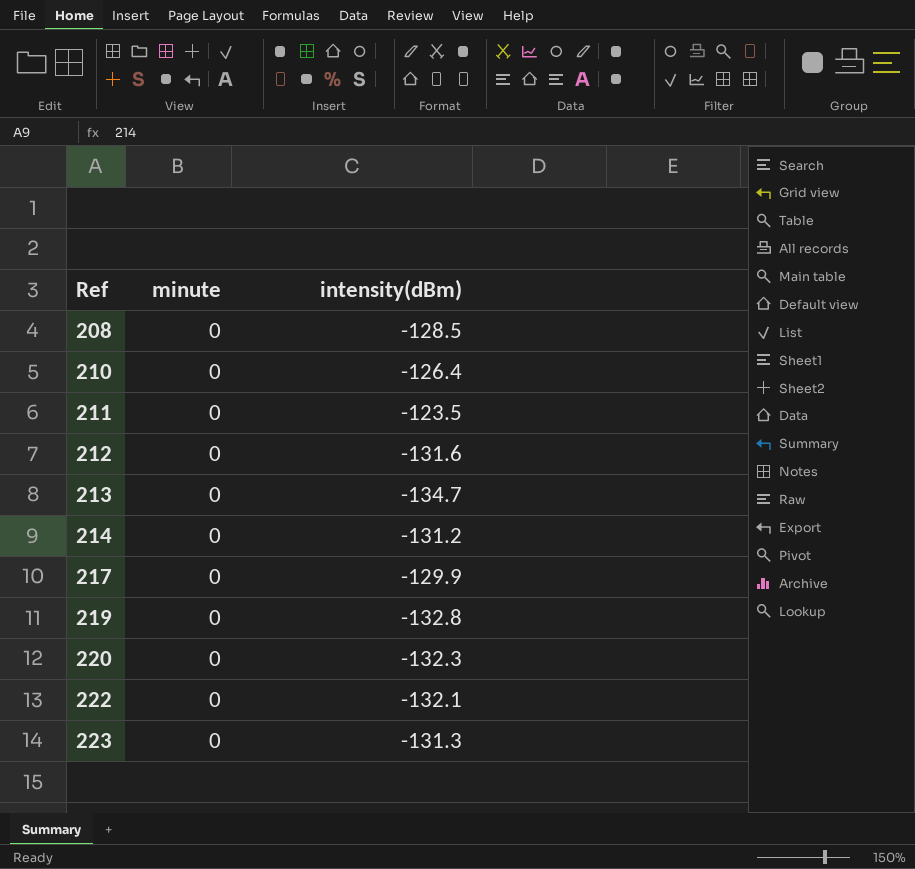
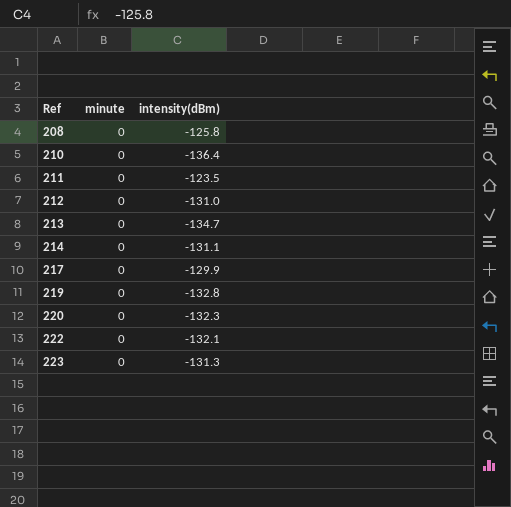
208 | intensity(dBm): -128.5 -> -125.8
210 | intensity(dBm): -126.4 -> -136.4
212 | intensity(dBm): -131.6 -> -131.0
214 | intensity(dBm): -131.2 -> -131.1

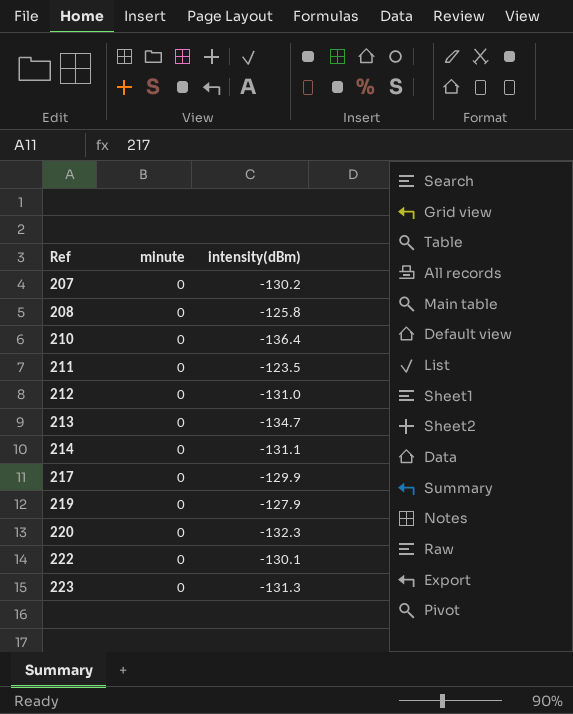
row 207: none -> 0 | -130.2
219 | intensity(dBm): -132.8 -> -127.9
222 | intensity(dBm): -132.1 -> -130.1

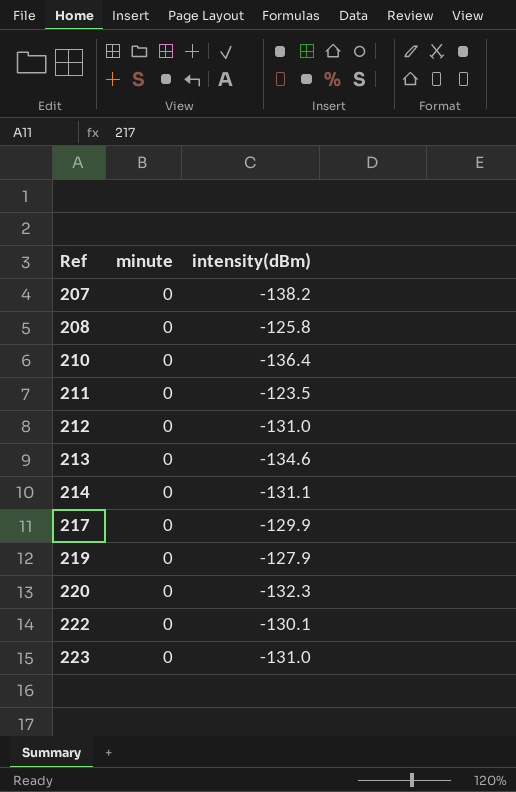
207 | intensity(dBm): -130.2 -> -138.2
213 | intensity(dBm): -134.7 -> -134.6
223 | intensity(dBm): -131.3 -> -131.0

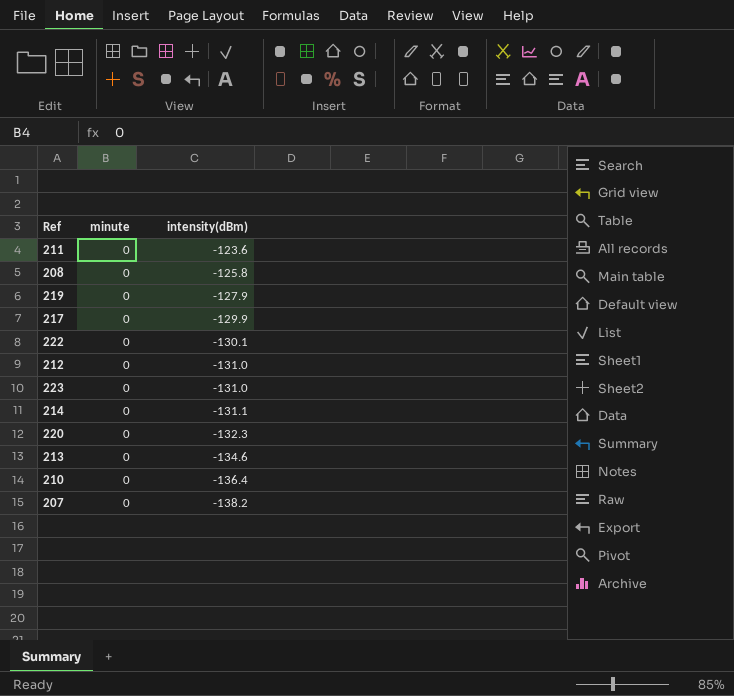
row order: Ref ascending -> intensity(dBm) descending
211 | intensity(dBm): -123.5 -> -123.6

